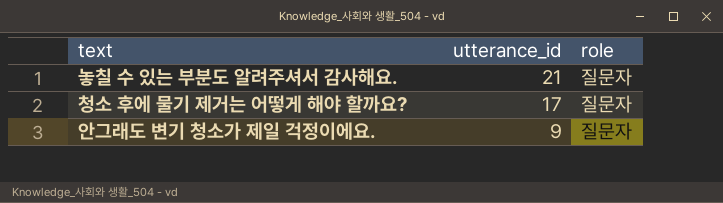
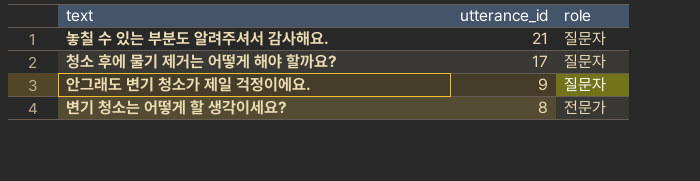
row 변기 청소는 어떻게 할 생각이세요?: none -> 8 | 전문가

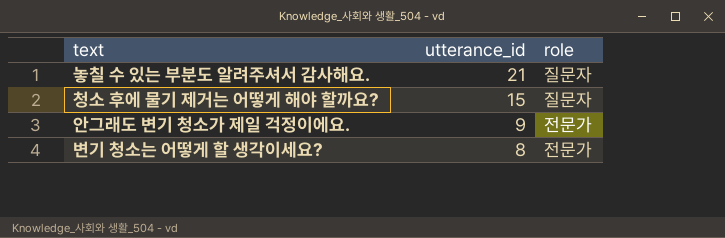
청소 후에 물기 제거는 어떻게 해야 할까요? | utterance_id: 17 -> 15
안그래도 변기 청소가 제일 걱정이에요. | role: 질문자 -> 전문가

